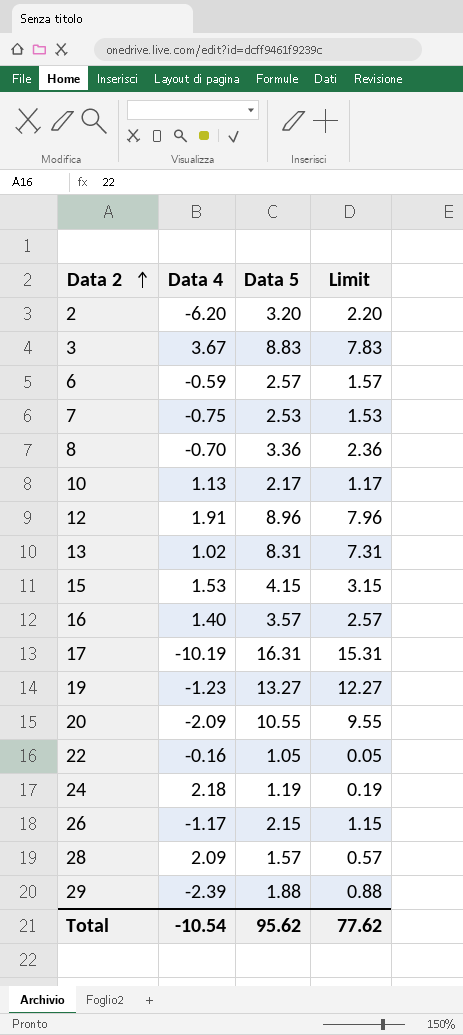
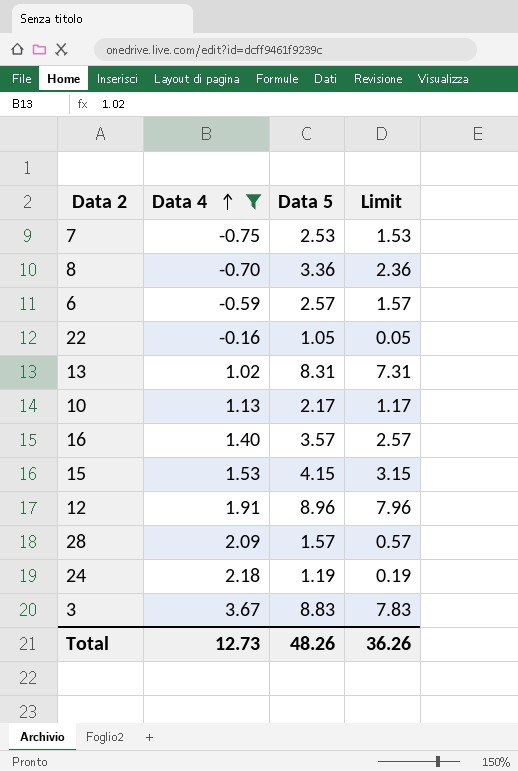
filter: none -> Data 4 >= -0.75
row order: Data 2 ascending -> Data 4 ascending
Total | Data 4: -10.54 -> 12.73
Total | Data 5: 95.62 -> 48.26
Total | Limit: 77.62 -> 36.26

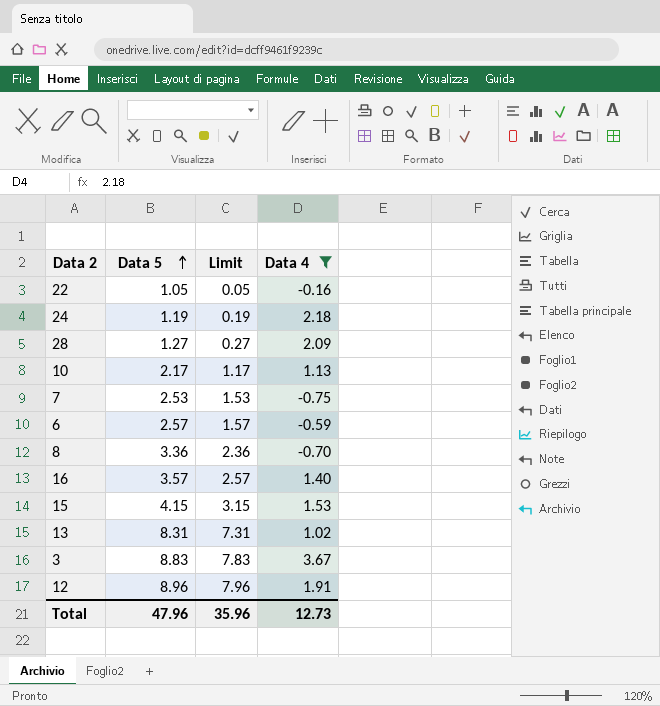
row order: Data 4 ascending -> Data 5 ascending
column Data 4 | position: 2 -> 4
28 | Data 5: 1.57 -> 1.27
28 | Limit: 0.57 -> 0.27
Total | Data 5: 48.26 -> 47.96
Total | Limit: 36.26 -> 35.96

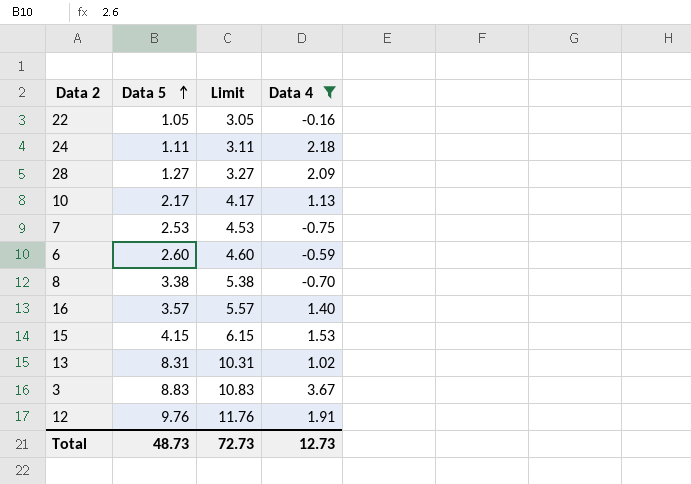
column Limit | formula: [Data 5] - 1 -> [Data 5] + 2
24 | Data 5: 1.19 -> 1.11
6 | Data 5: 2.57 -> 2.60
8 | Data 5: 3.36 -> 3.38
12 | Data 5: 8.96 -> 9.76
Total | Data 5: 47.96 -> 48.73
Total | Limit: 35.96 -> 72.73

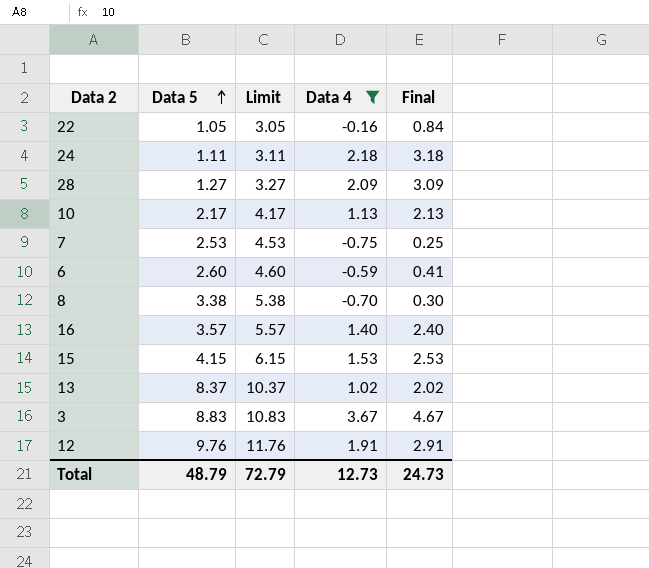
column Final | formula: none -> [Data 4] + 1
13 | Data 5: 8.31 -> 8.37
13 | Limit: 10.31 -> 10.37
Total | Data 5: 48.73 -> 48.79
Total | Limit: 72.73 -> 72.79

